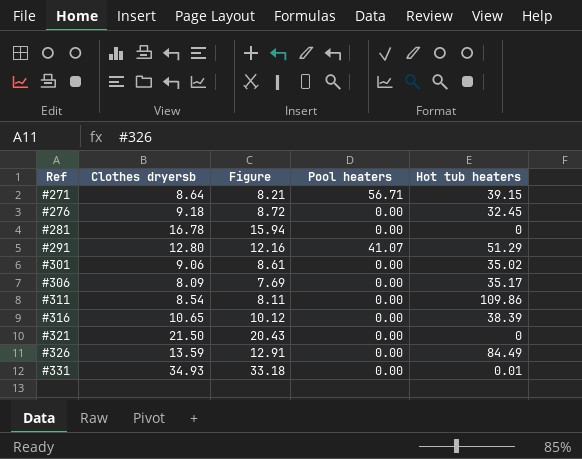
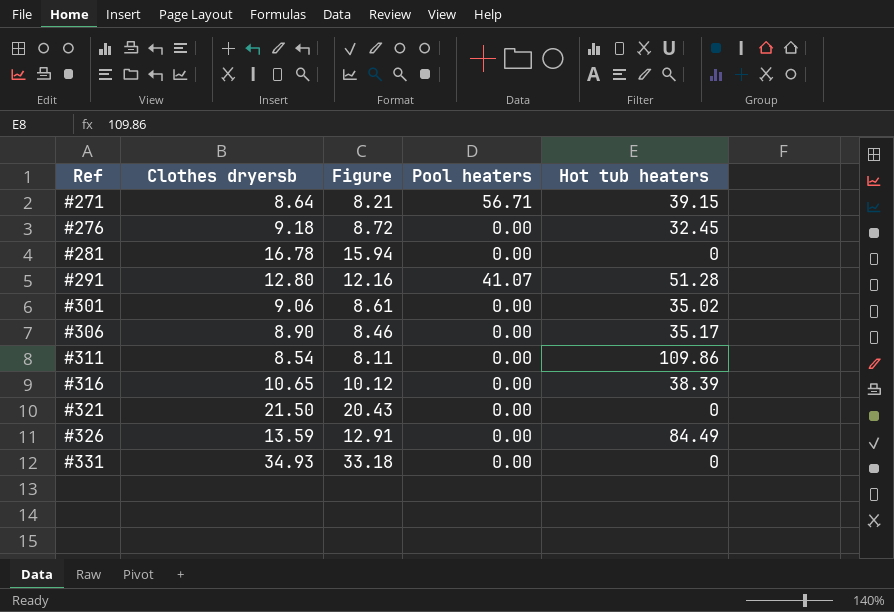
#291 | Hot tub heaters: 51.29 -> 51.28
#306 | Clothes dryersb: 8.09 -> 8.90
#306 | Figure: 7.69 -> 8.46
#331 | Hot tub heaters: 0.01 -> 0

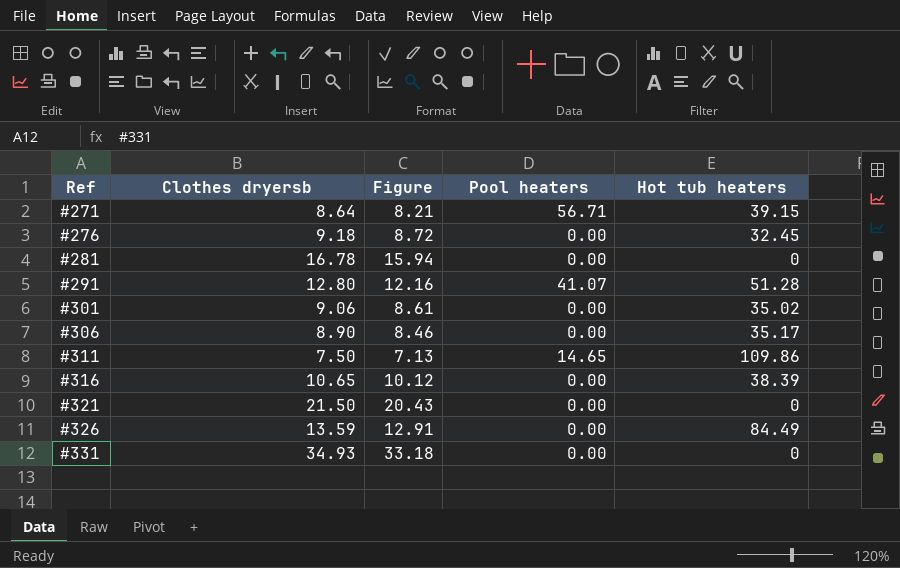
#311 | Clothes dryersb: 8.54 -> 7.50
#311 | Figure: 8.11 -> 7.13
#311 | Pool heaters: 0.00 -> 14.65

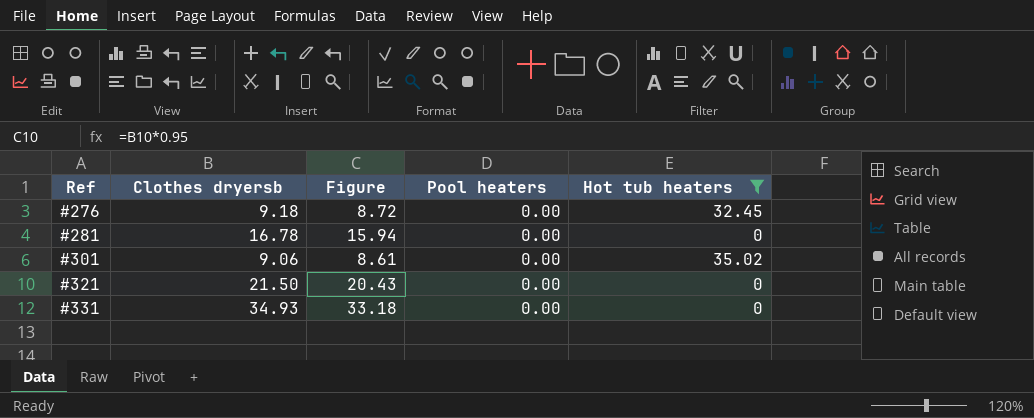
filter: none -> Hot tub heaters <= 35.02

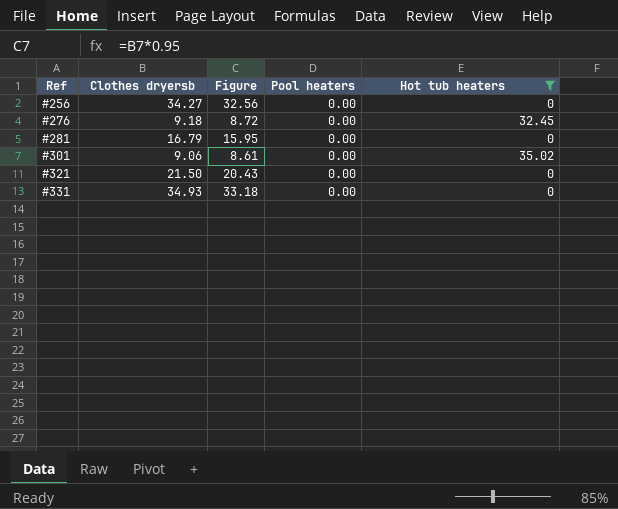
row #256: none -> 34.27 | 32.56 | 0.00 | 0
#281 | Clothes dryersb: 16.78 -> 16.79
#281 | Figure: 15.94 -> 15.95

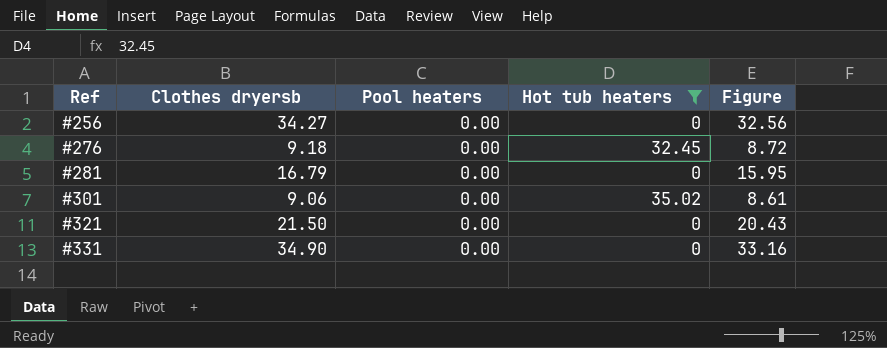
column Figure | position: 3 -> 5
#331 | Clothes dryersb: 34.93 -> 34.90
#331 | Figure: 33.18 -> 33.16

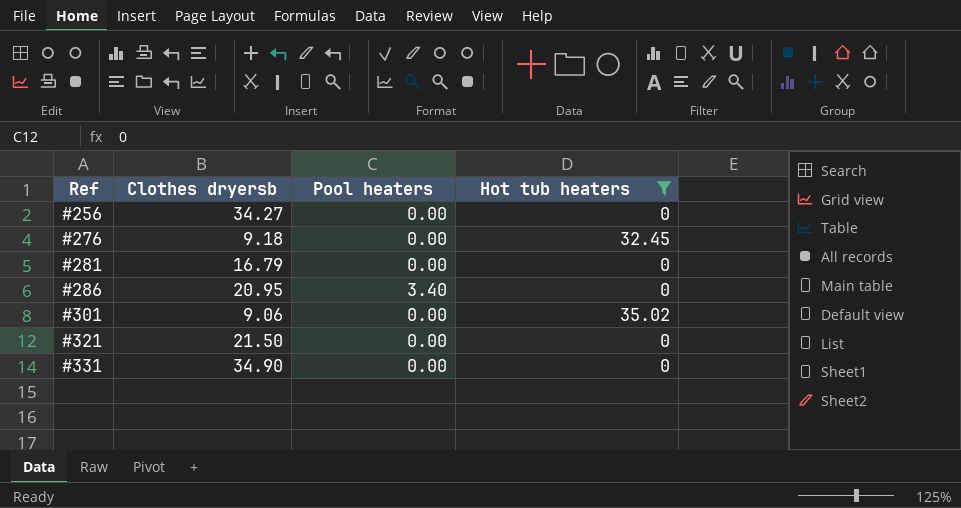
column Figure | formula: [Clothes dryersb] * 0.95 -> none
row #286: none -> 20.95 | 3.40 | 0

